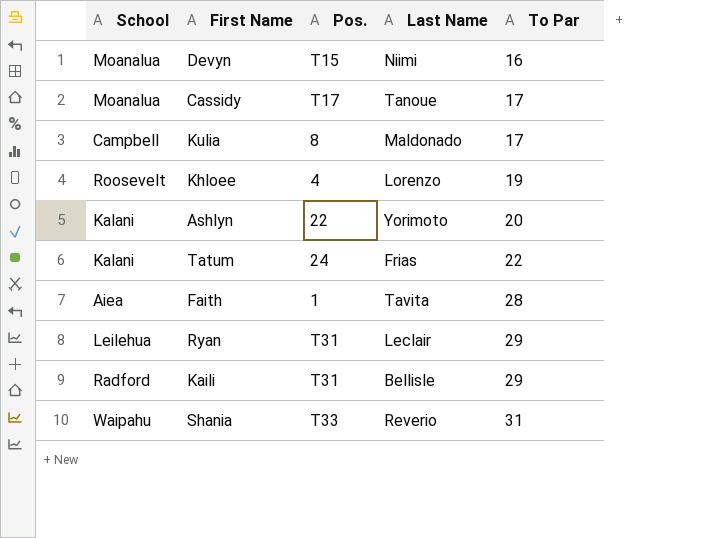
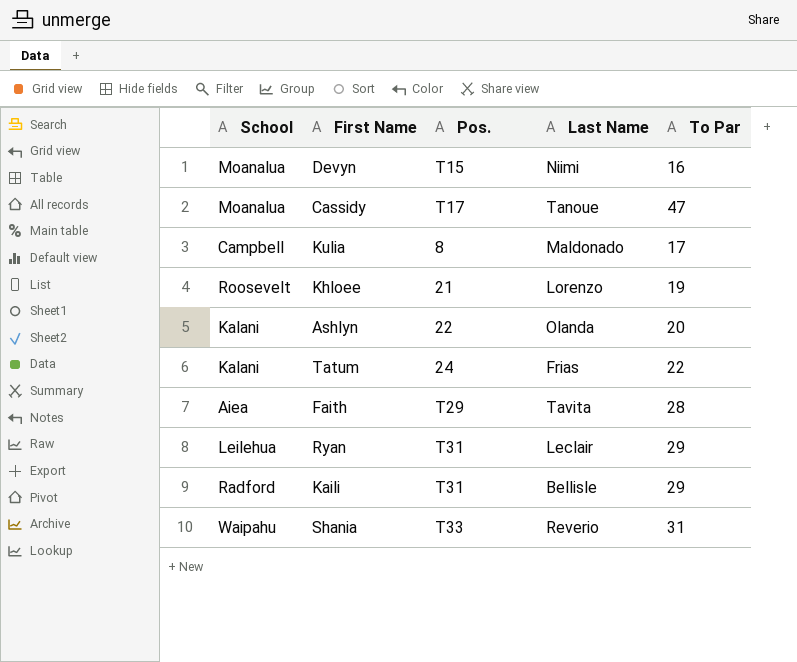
Cassidy | To Par: 17 -> 47
Khloee | Pos.: 4 -> 21
Ashlyn | Last Name: Yorimoto -> Olanda
Faith | Pos.: 1 -> T29

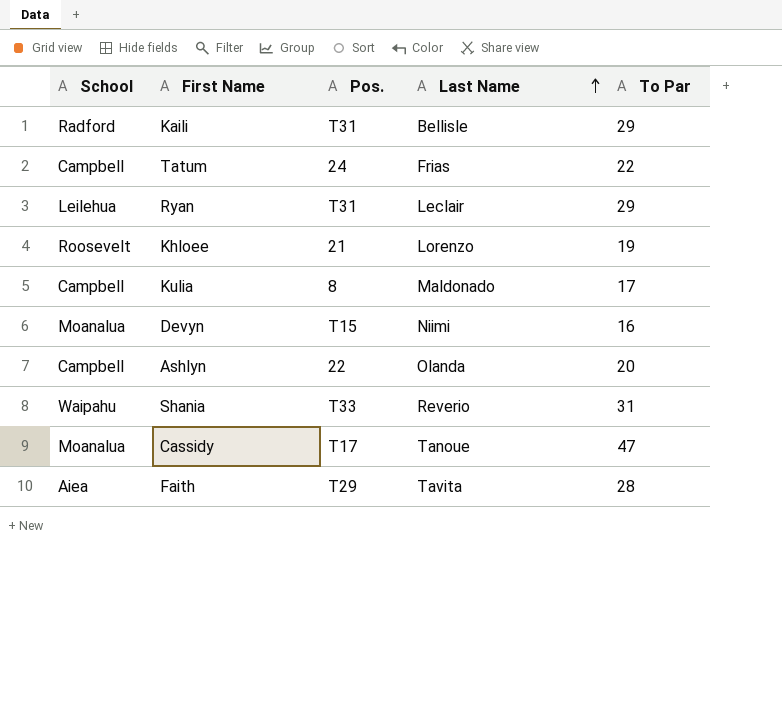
row order: none -> Last Name ascending
Tatum | School: Kalani -> Campbell
Ashlyn | School: Kalani -> Campbell

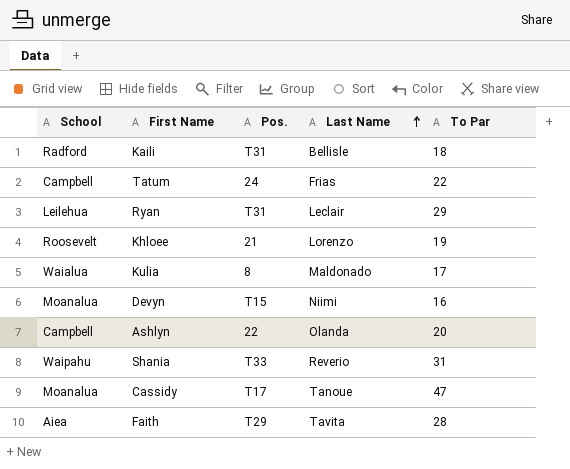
Kaili | To Par: 29 -> 18
Kulia | School: Campbell -> Waialua

